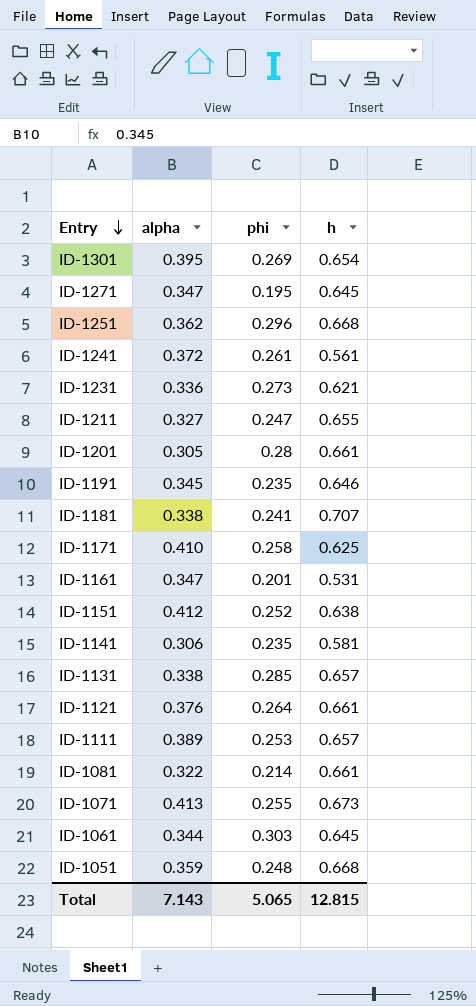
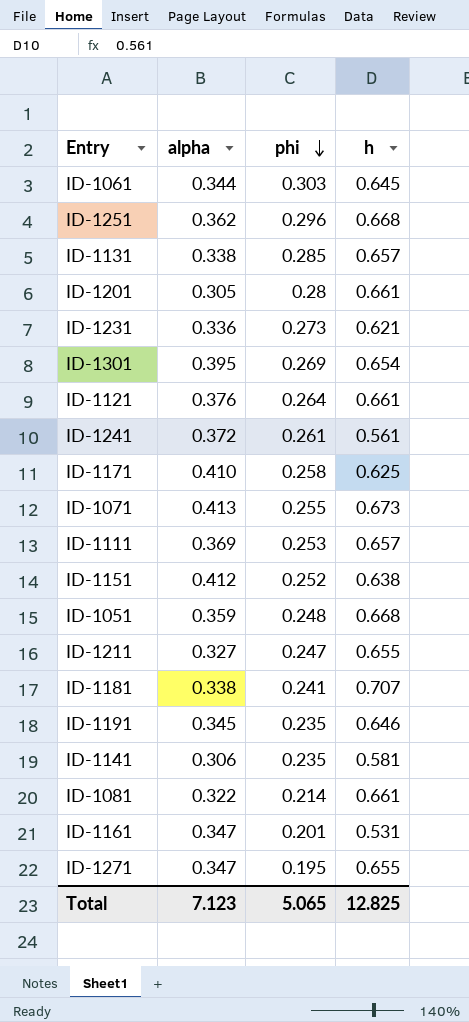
row order: Entry descending -> phi descending
ID-1111 | alpha: 0.389 -> 0.369
ID-1271 | h: 0.645 -> 0.655
Total | alpha: 7.143 -> 7.123
Total | h: 12.815 -> 12.825

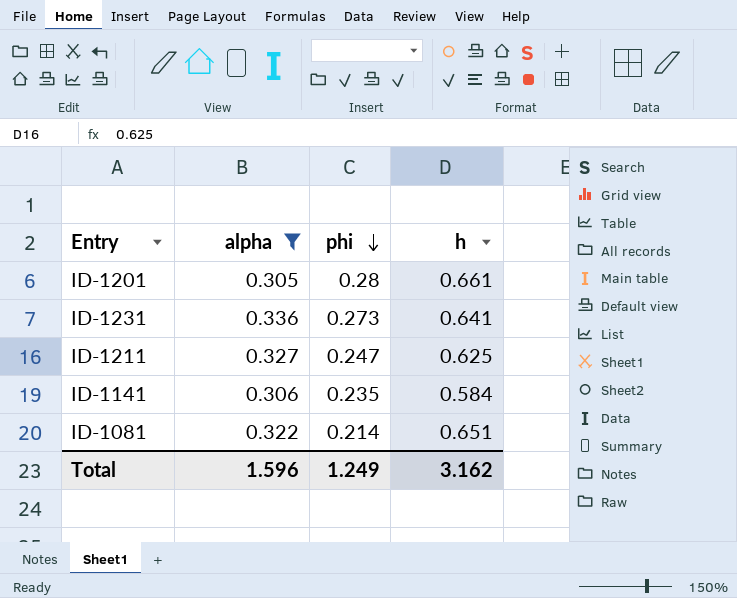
filter: none -> alpha <= 0.336
ID-1231 | h: 0.621 -> 0.641
ID-1211 | h: 0.655 -> 0.625
ID-1141 | h: 0.581 -> 0.584
ID-1081 | h: 0.661 -> 0.651
Total | alpha: 7.123 -> 1.596
Total | phi: 5.065 -> 1.249
Total | h: 12.825 -> 3.162

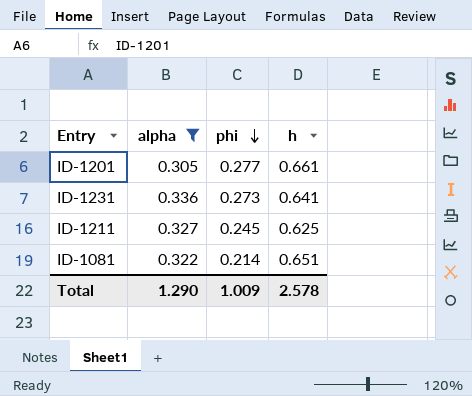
row ID-1141: 0.306 | 0.235 | 0.584 -> none
ID-1201 | phi: 0.28 -> 0.277
ID-1211 | phi: 0.247 -> 0.245
Total | alpha: 1.596 -> 1.290
Total | phi: 1.249 -> 1.009
Total | h: 3.162 -> 2.578

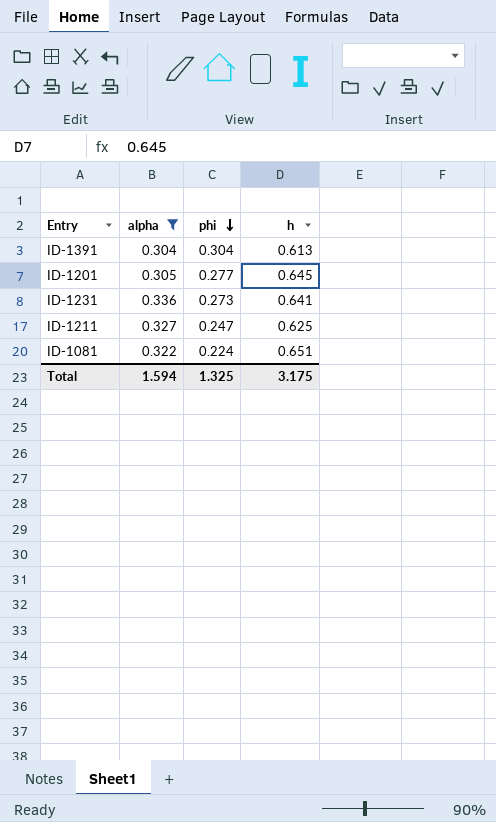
row ID-1391: none -> 0.304 | 0.304 | 0.613
ID-1201 | h: 0.661 -> 0.645
ID-1211 | phi: 0.245 -> 0.247
ID-1081 | phi: 0.214 -> 0.224
Total | alpha: 1.290 -> 1.594
Total | phi: 1.009 -> 1.325
Total | h: 2.578 -> 3.175

